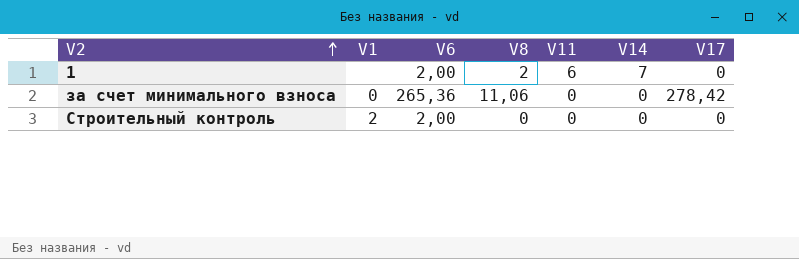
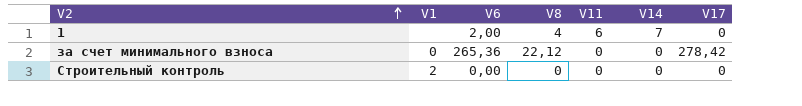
1 | V8: 2 -> 4
за счет минимального взноса | V8: 11,06 -> 22,12
Строительный контроль | V6: 2,00 -> 0,00

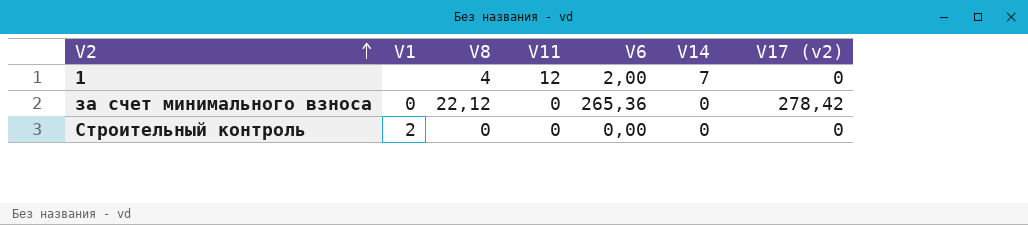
column V6 | position: 3 -> 5
column name: V17 -> V17 (v2)
1 | V11: 6 -> 12

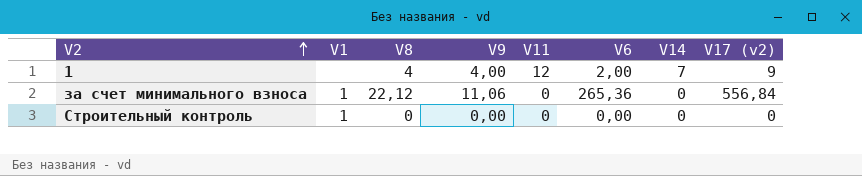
column V9 | position: none -> 4
1 | V17 (v2): 0 -> 9
за счет минимального взноса | V1: 0 -> 1
за счет минимального взноса | V17 (v2): 278,42 -> 556,84
Строительный контроль | V1: 2 -> 1

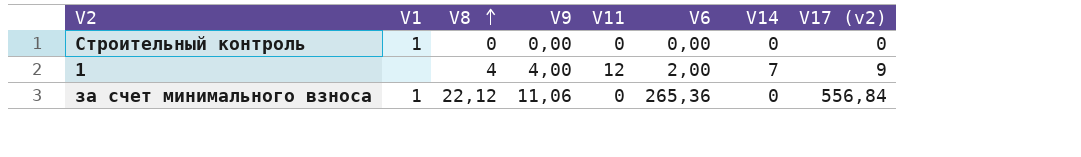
row order: V2 ascending -> V8 ascending

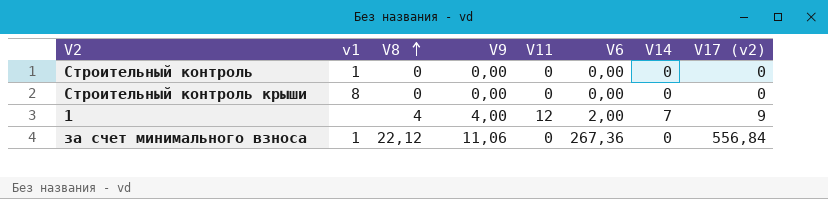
column name: V1 -> v1
row Строительный контроль крыши: none -> 8 | 0 | 0,00 | 0 | 0,00 | 0 | 0
за счет минимального взноса | V6: 265,36 -> 267,36

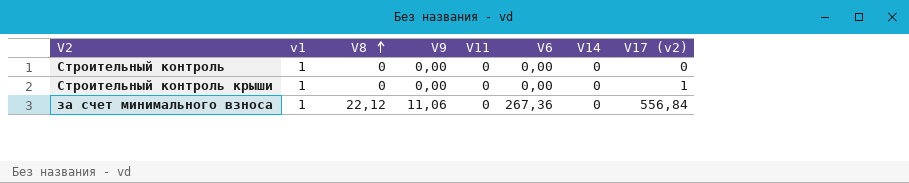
row 1: none | 4 | 4,00 | 12 | 2,00 | 7 | 9 -> none
Строительный контроль крыши | v1: 8 -> 1
Строительный контроль крыши | V17 (v2): 0 -> 1

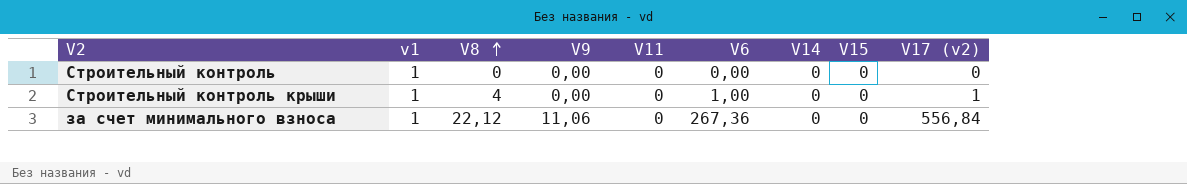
column V15 | position: none -> 8
Строительный контроль крыши | V8: 0 -> 4
Строительный контроль крыши | V6: 0,00 -> 1,00

